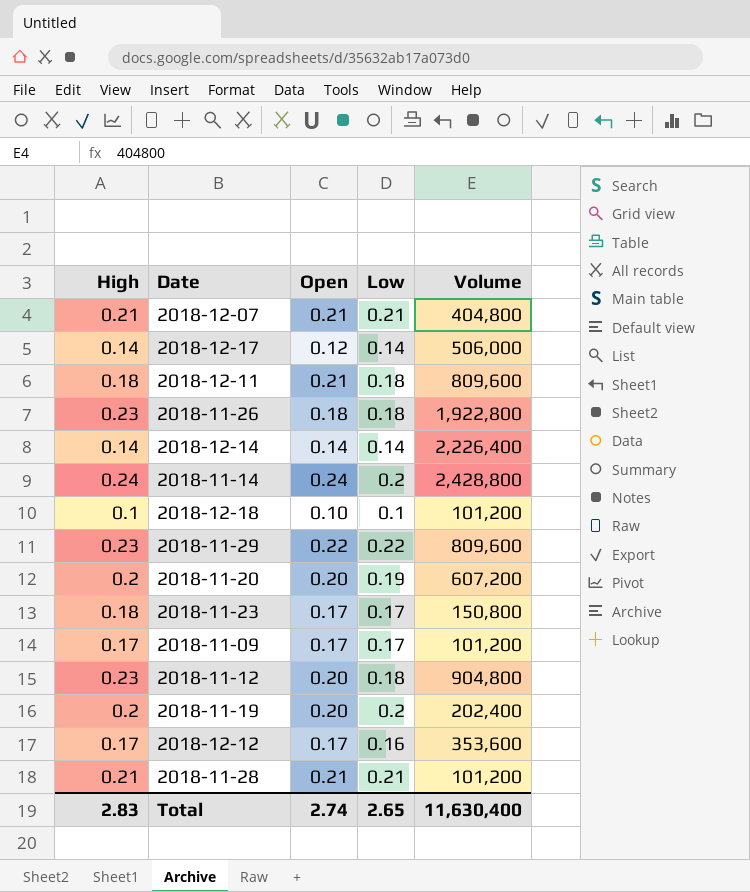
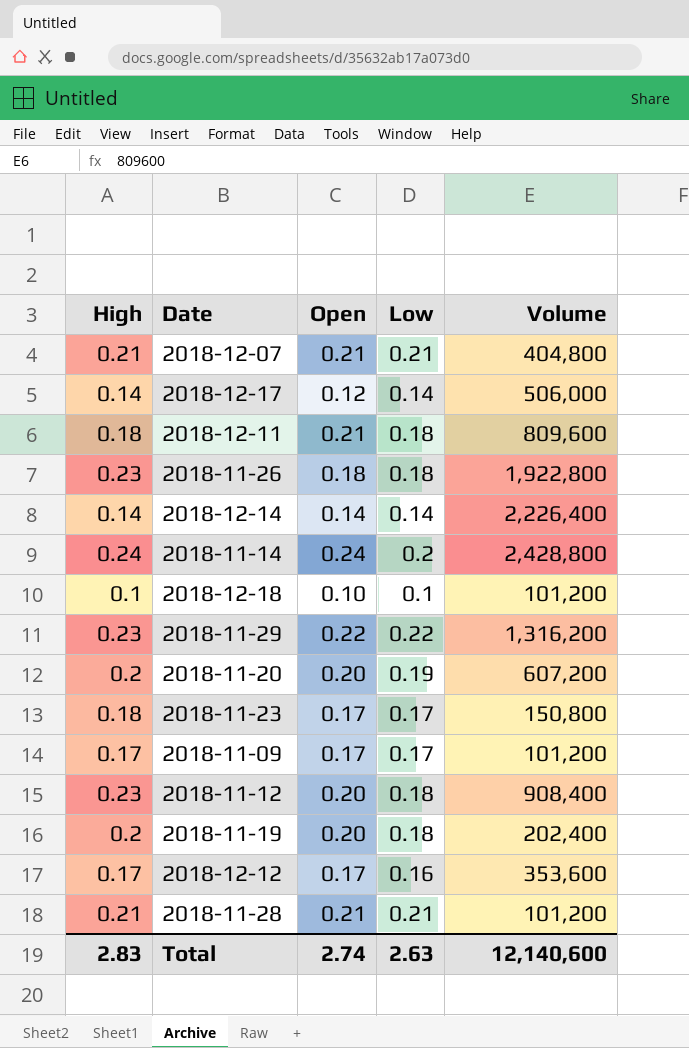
2018-11-29 | Volume: 809,600 -> 1,316,200
2018-11-12 | Volume: 904,800 -> 908,400
2018-11-19 | Low: 0.2 -> 0.18
Total | Low: 2.65 -> 2.63
Total | Volume: 11,630,400 -> 12,140,600

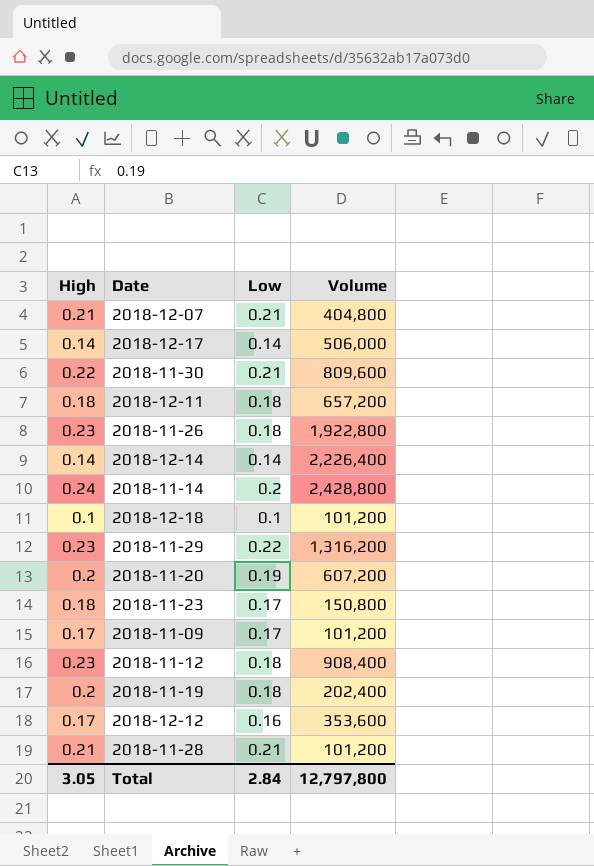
column Open | position: 3 -> none
row 2018-11-30: none -> 0.22 | 0.21 | 809,600
2018-12-11 | Volume: 809,600 -> 657,200
Total | High: 2.83 -> 3.05
Total | Low: 2.63 -> 2.84
Total | Volume: 12,140,600 -> 12,797,800

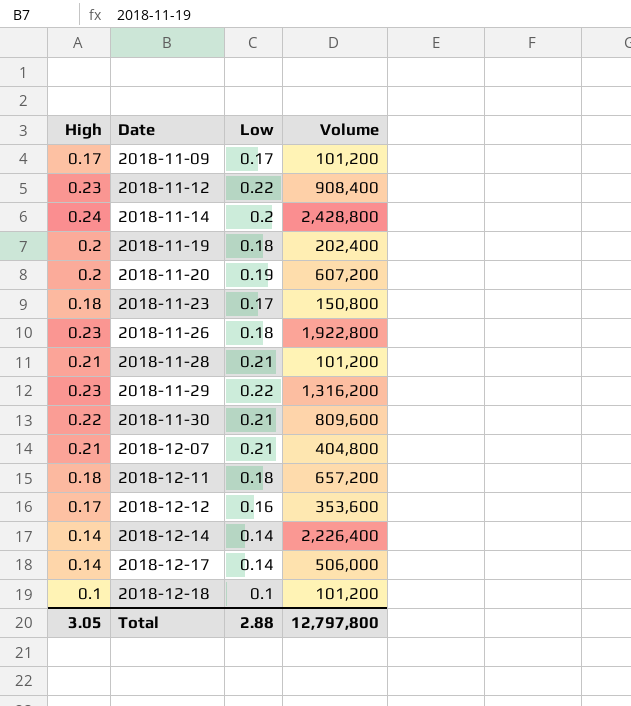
row order: none -> Date ascending
2018-11-12 | Low: 0.18 -> 0.22
Total | Low: 2.84 -> 2.88

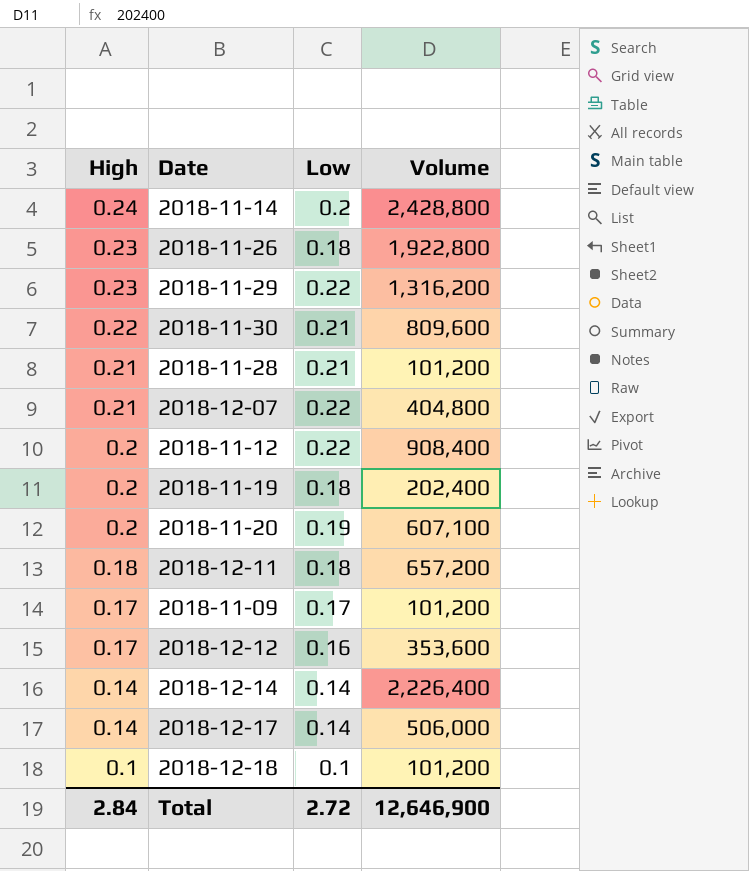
row order: Date ascending -> High descending
row 2018-11-23: 0.18 | 0.17 | 150,800 -> none
2018-12-07 | Low: 0.21 -> 0.22
2018-11-12 | High: 0.23 -> 0.2
2018-11-20 | Volume: 607,200 -> 607,100
Total | High: 3.05 -> 2.84
Total | Low: 2.88 -> 2.72
Total | Volume: 12,797,800 -> 12,646,900

